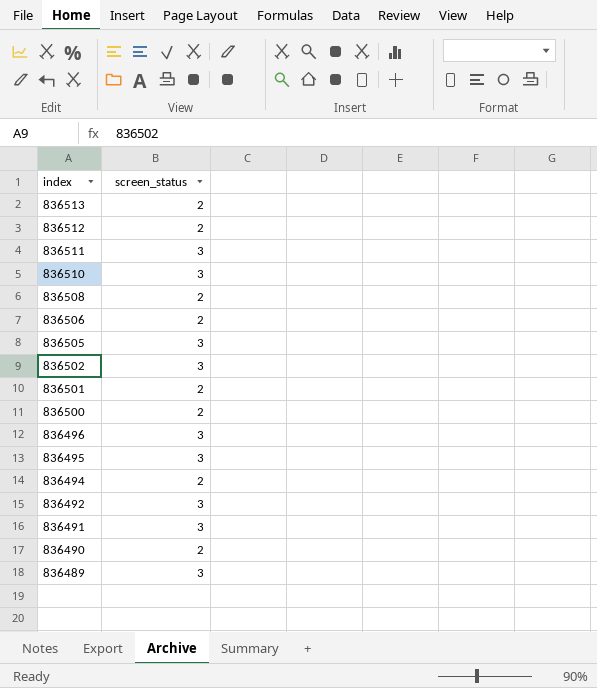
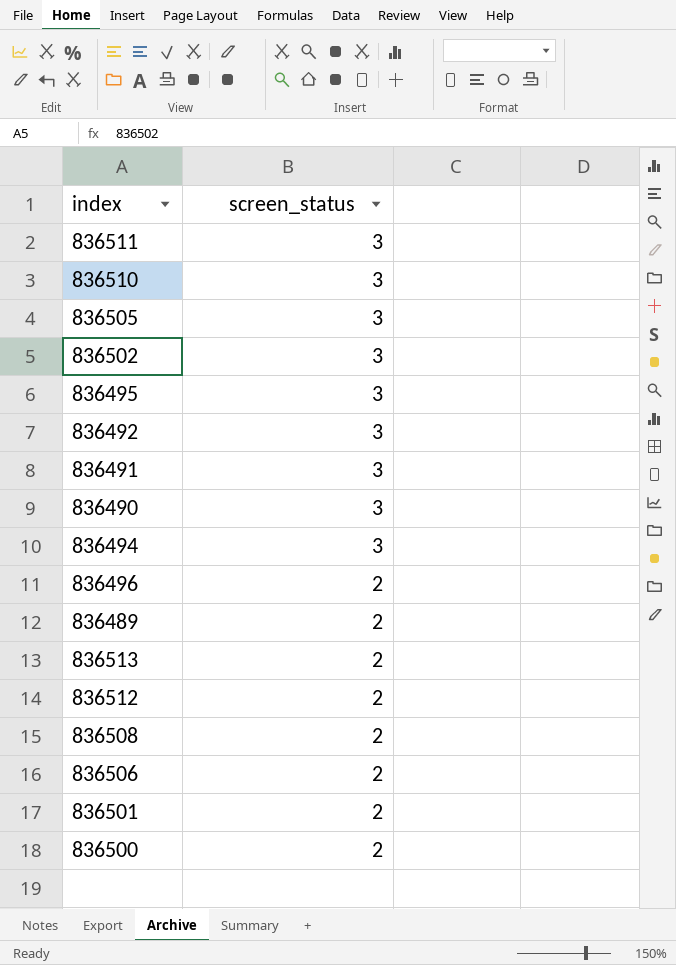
row order: index descending -> screen_status descending
836490 | screen_status: 2 -> 3
836494 | screen_status: 2 -> 3
836496 | screen_status: 3 -> 2
836489 | screen_status: 3 -> 2

